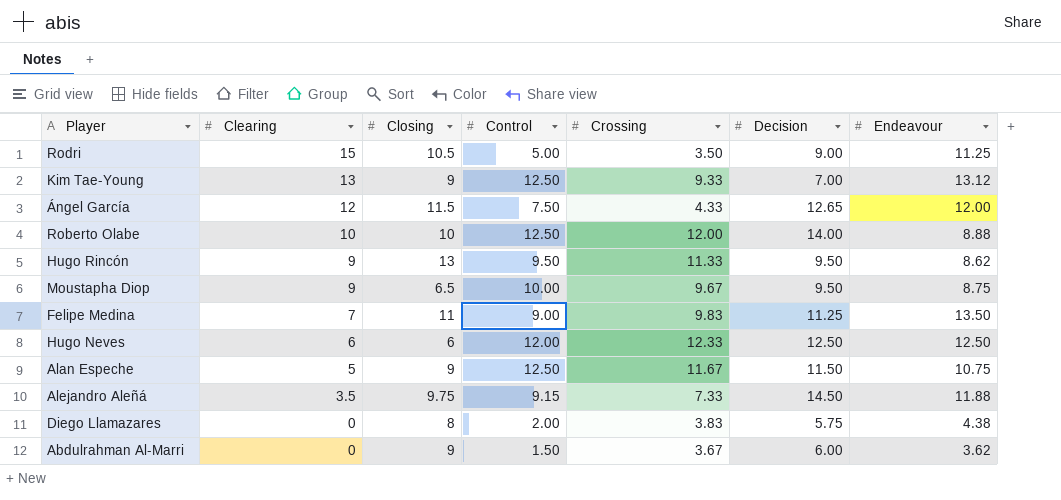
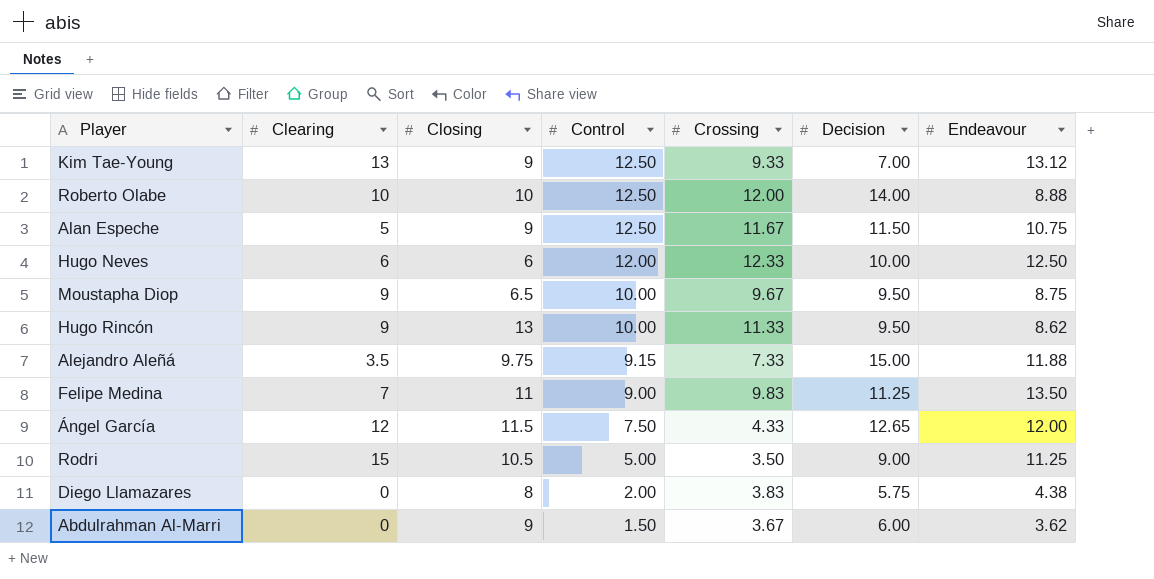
row order: Clearing descending -> Control descending
Hugo Neves | Decision: 12.50 -> 10.00
Hugo Rincón | Control: 9.50 -> 10.00
Alejandro Aleñá | Decision: 14.50 -> 15.00

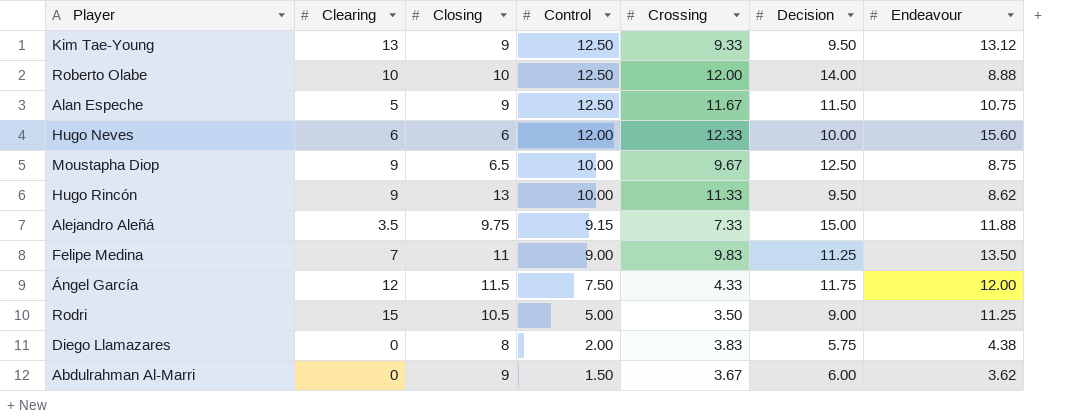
Kim Tae-Young | Decision: 7.00 -> 9.50
Hugo Neves | Endeavour: 12.50 -> 15.60
Moustapha Diop | Decision: 9.50 -> 12.50
Ángel García | Decision: 12.65 -> 11.75

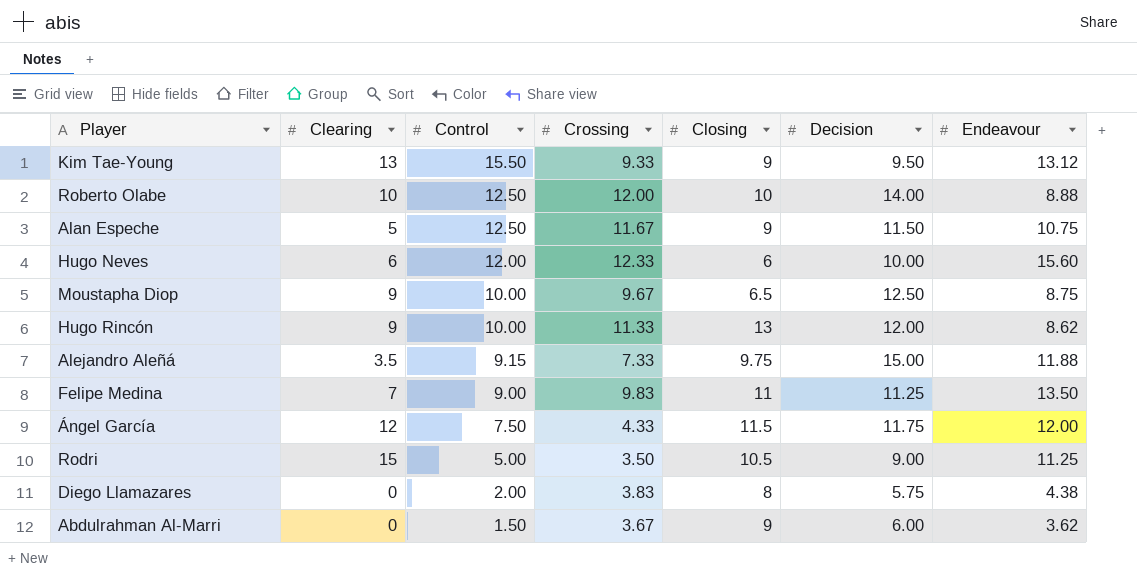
column Closing | position: 3 -> 5
Kim Tae-Young | Control: 12.50 -> 15.50
Hugo Rincón | Decision: 9.50 -> 12.00

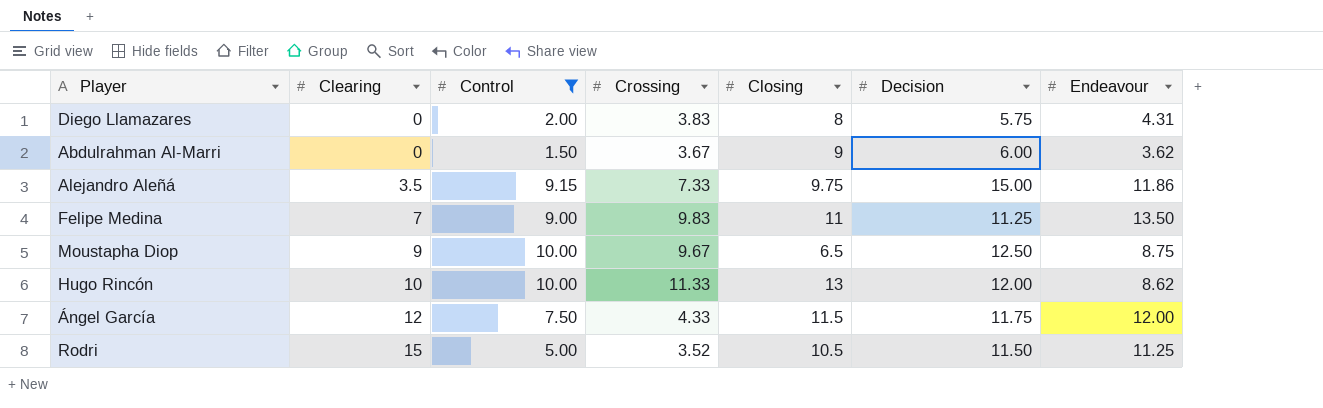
filter: none -> Control <= 10.00
row order: Control descending -> Clearing ascending
Diego Llamazares | Endeavour: 4.38 -> 4.31
Alejandro Aleñá | Endeavour: 11.88 -> 11.86
Hugo Rincón | Clearing: 9 -> 10
Rodri | Crossing: 3.50 -> 3.52
Rodri | Decision: 9.00 -> 11.50

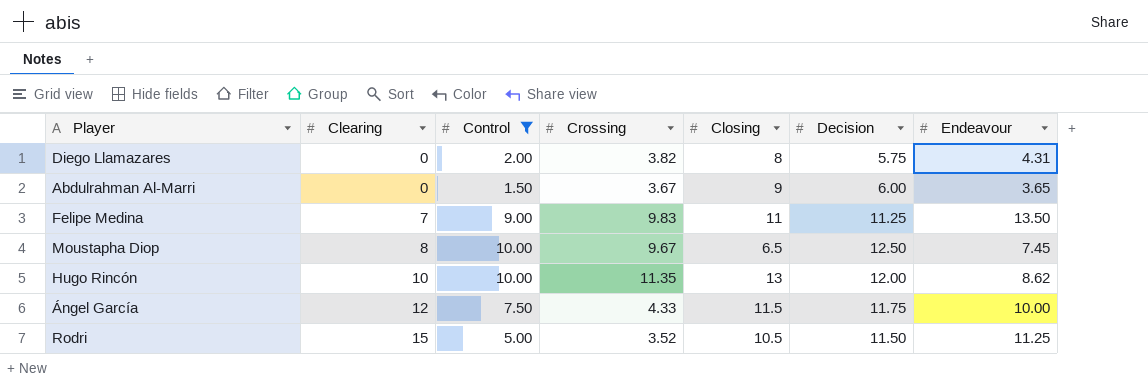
row Alejandro Aleñá: 3.5 | 9.15 | 7.33 | 9.75 | 15.00 | 11.86 -> none
Diego Llamazares | Crossing: 3.83 -> 3.82
Abdulrahman Al-Marri | Endeavour: 3.62 -> 3.65
Moustapha Diop | Clearing: 9 -> 8
Moustapha Diop | Endeavour: 8.75 -> 7.45
Hugo Rincón | Crossing: 11.33 -> 11.35
Ángel García | Endeavour: 12.00 -> 10.00

